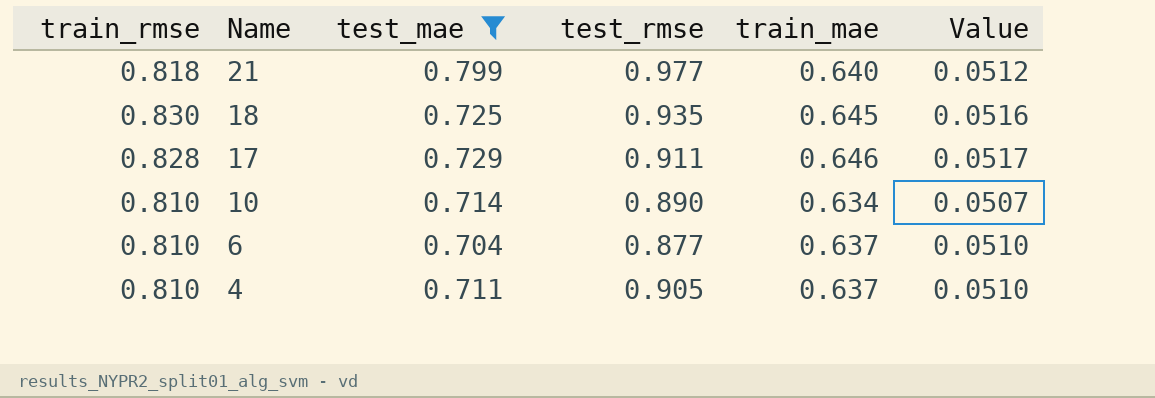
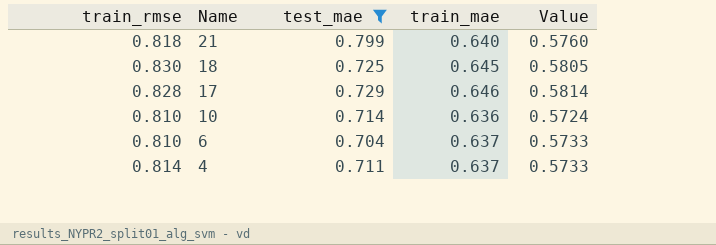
column test_rmse | position: 4 -> none
column Value | formula: [train_mae] * 0.08 -> [train_mae] * 0.9
10 | train_mae: 0.634 -> 0.636
4 | train_rmse: 0.810 -> 0.814

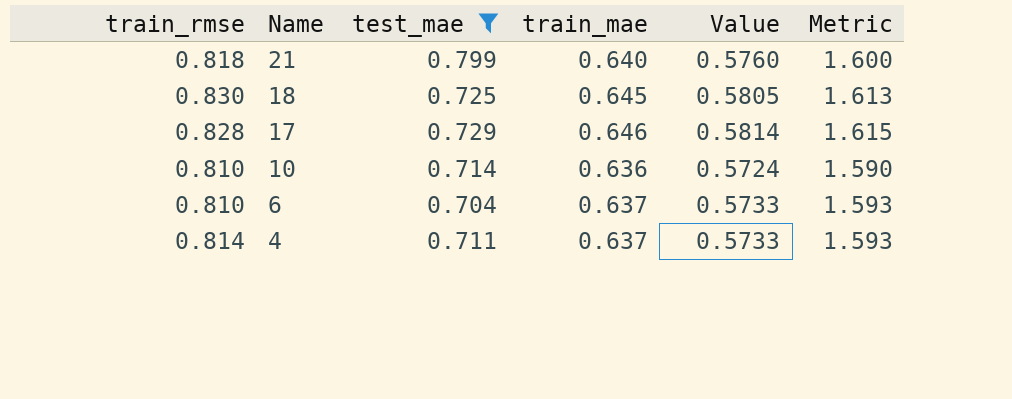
column Metric | formula: none -> [train_mae] * 2.5

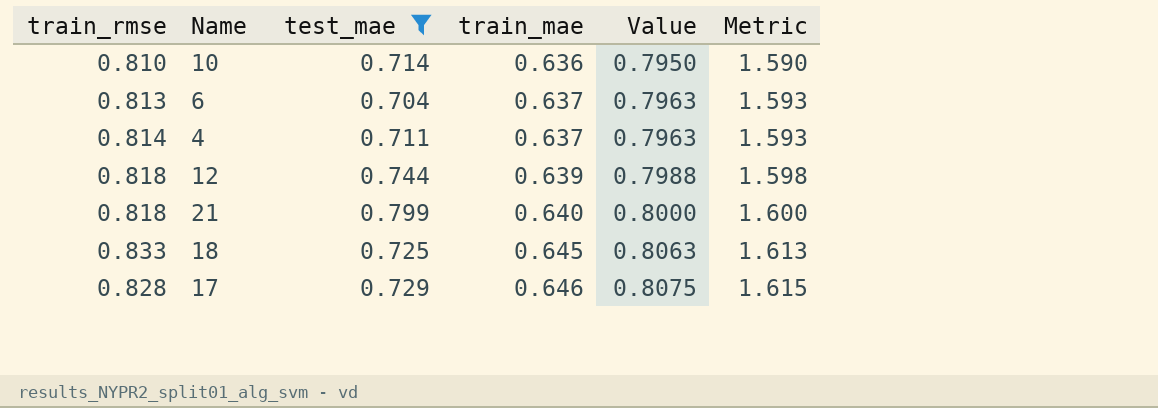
row order: Name descending -> train_mae ascending
column Value | formula: [train_mae] * 0.9 -> [train_mae] * 1.25
6 | train_rmse: 0.810 -> 0.813
row 12: none -> 0.818 | 0.744 | 0.639 | 0.7988 | 1.598
18 | train_rmse: 0.830 -> 0.833

